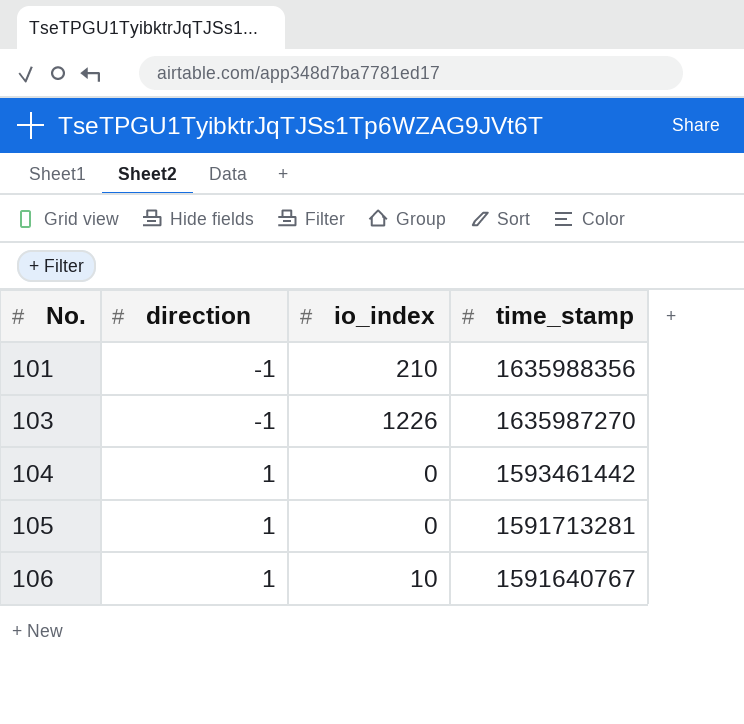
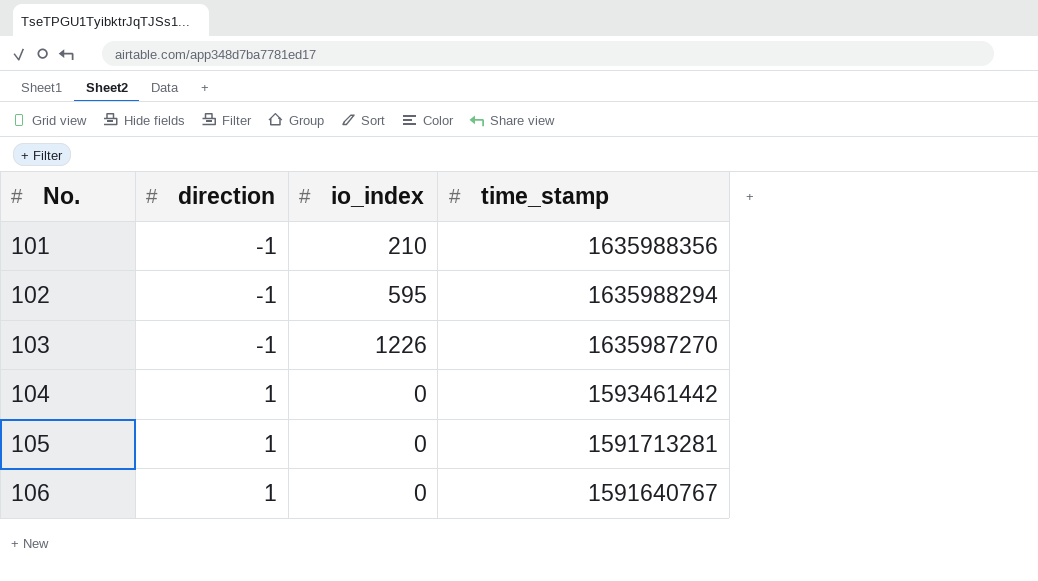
row 102: none -> -1 | 595 | 1635988294
106 | io_index: 10 -> 0

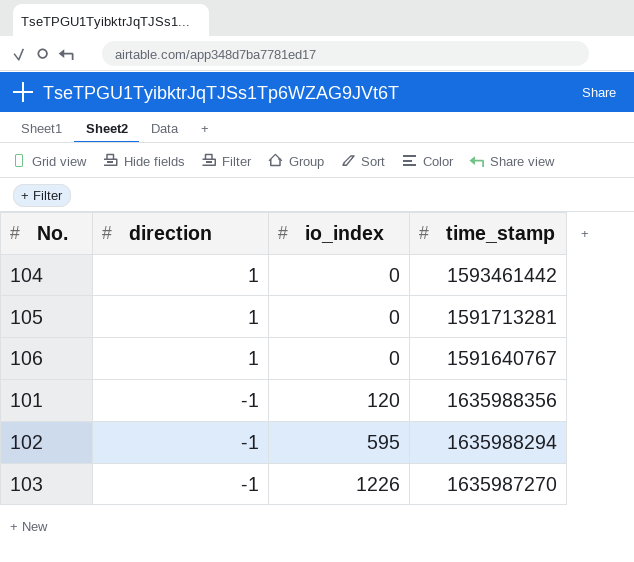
row order: No. ascending -> direction descending
101 | io_index: 210 -> 120

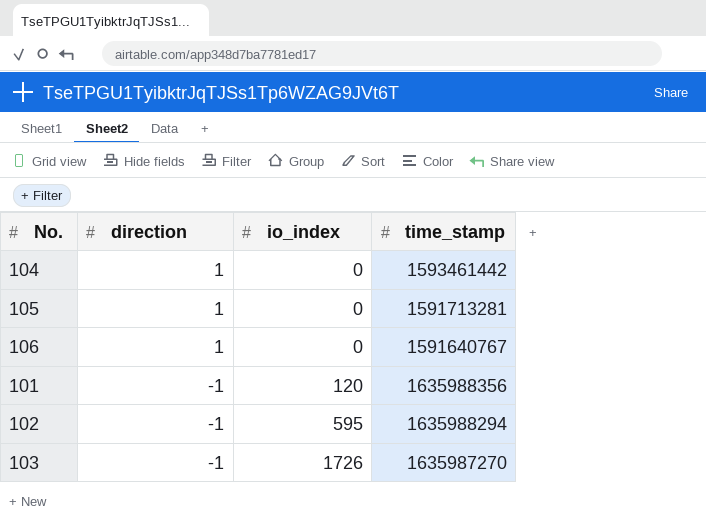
103 | io_index: 1226 -> 1726

